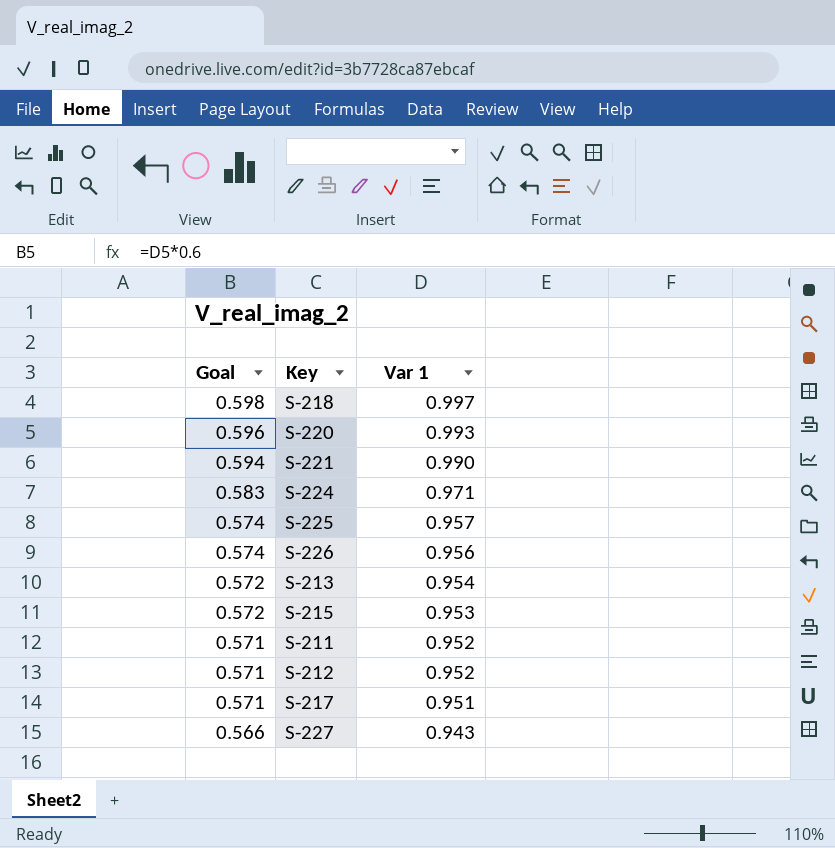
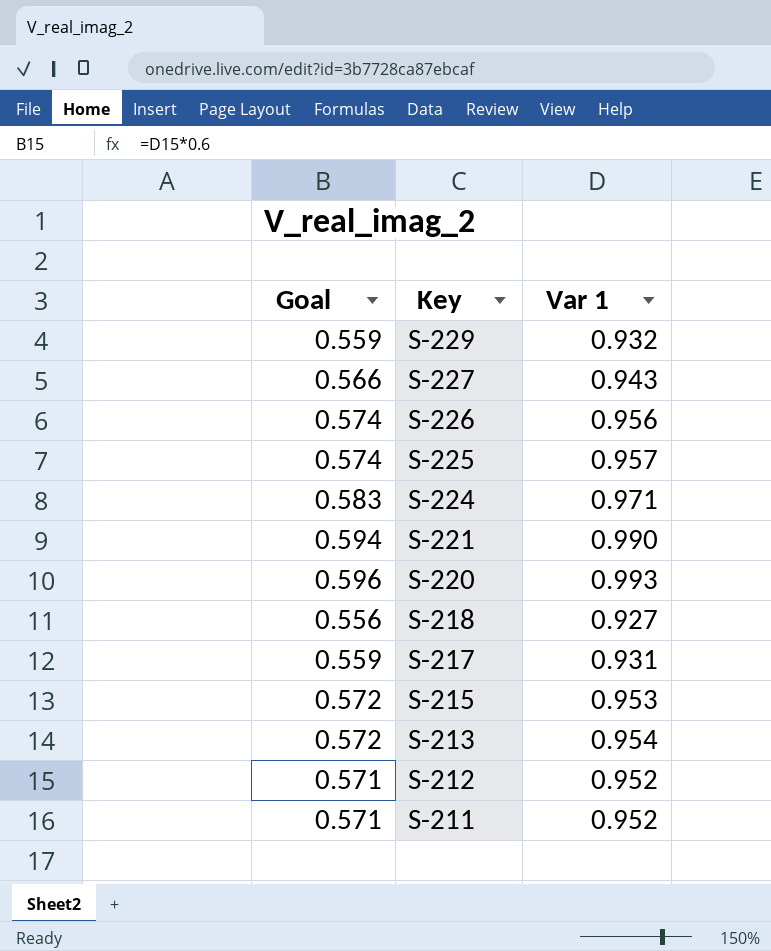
row order: Goal descending -> Key descending
row S-229: none -> 0.559 | 0.932
S-218 | Goal: 0.598 -> 0.556
S-218 | Var 1: 0.997 -> 0.927
S-217 | Goal: 0.571 -> 0.559
S-217 | Var 1: 0.951 -> 0.931

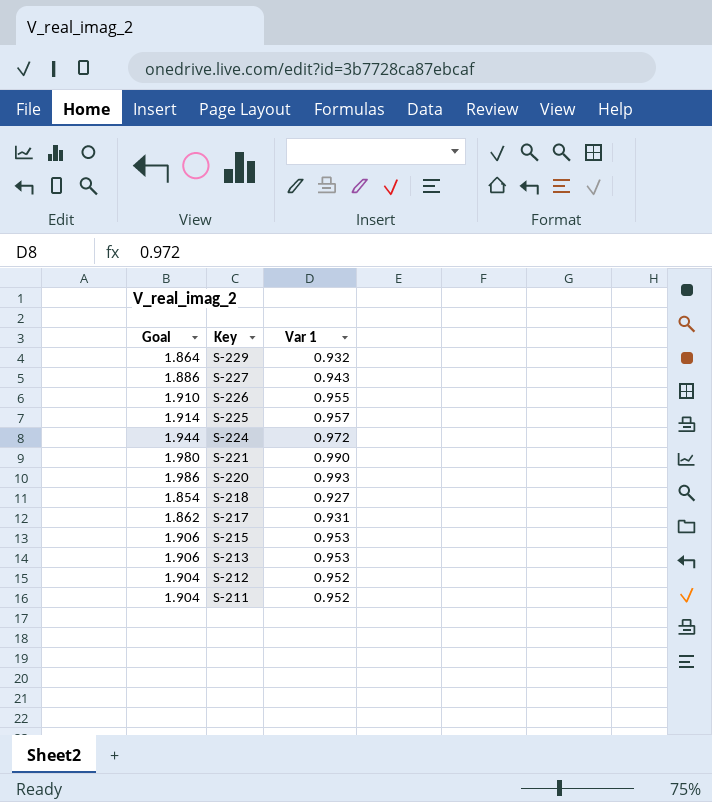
column Goal | formula: [Var 1] * 0.6 -> [Var 1] * 2
S-226 | Var 1: 0.956 -> 0.955
S-224 | Var 1: 0.971 -> 0.972
S-213 | Var 1: 0.954 -> 0.953

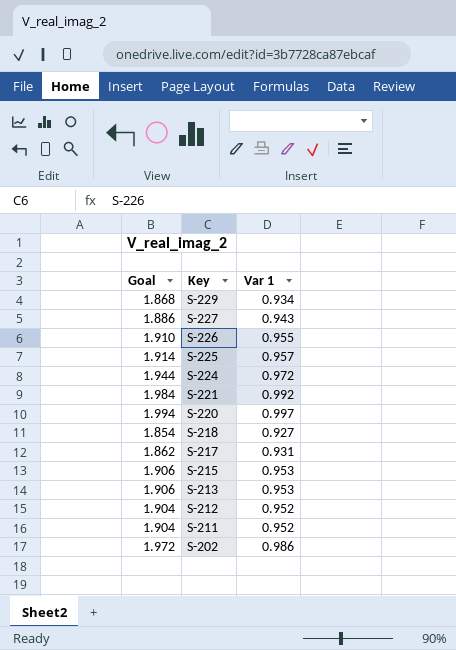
S-229 | Goal: 1.864 -> 1.868
S-229 | Var 1: 0.932 -> 0.934
S-221 | Goal: 1.980 -> 1.984
S-221 | Var 1: 0.990 -> 0.992
S-220 | Goal: 1.986 -> 1.994
S-220 | Var 1: 0.993 -> 0.997
row S-202: none -> 1.972 | 0.986

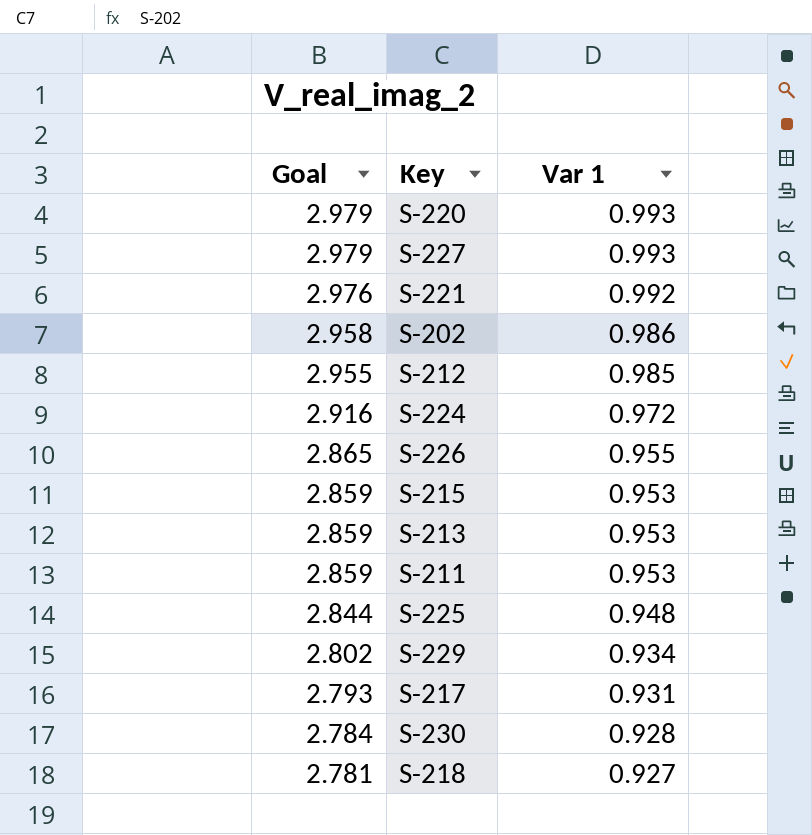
row order: Key descending -> Goal descending
column Goal | formula: [Var 1] * 2 -> [Var 1] * 3
S-220 | Var 1: 0.997 -> 0.993
S-227 | Var 1: 0.943 -> 0.993
S-212 | Var 1: 0.952 -> 0.985
S-211 | Var 1: 0.952 -> 0.953
S-225 | Var 1: 0.957 -> 0.948
row S-230: none -> 2.784 | 0.928

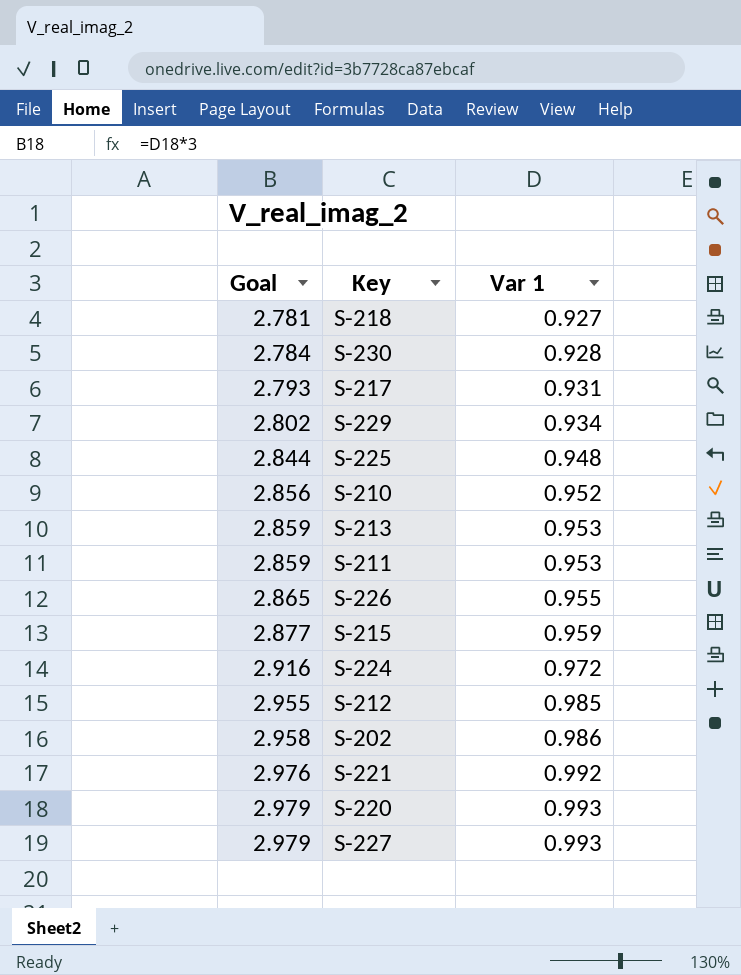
row order: Goal descending -> Goal ascending
row S-210: none -> 2.856 | 0.952
S-215 | Goal: 2.859 -> 2.877
S-215 | Var 1: 0.953 -> 0.959

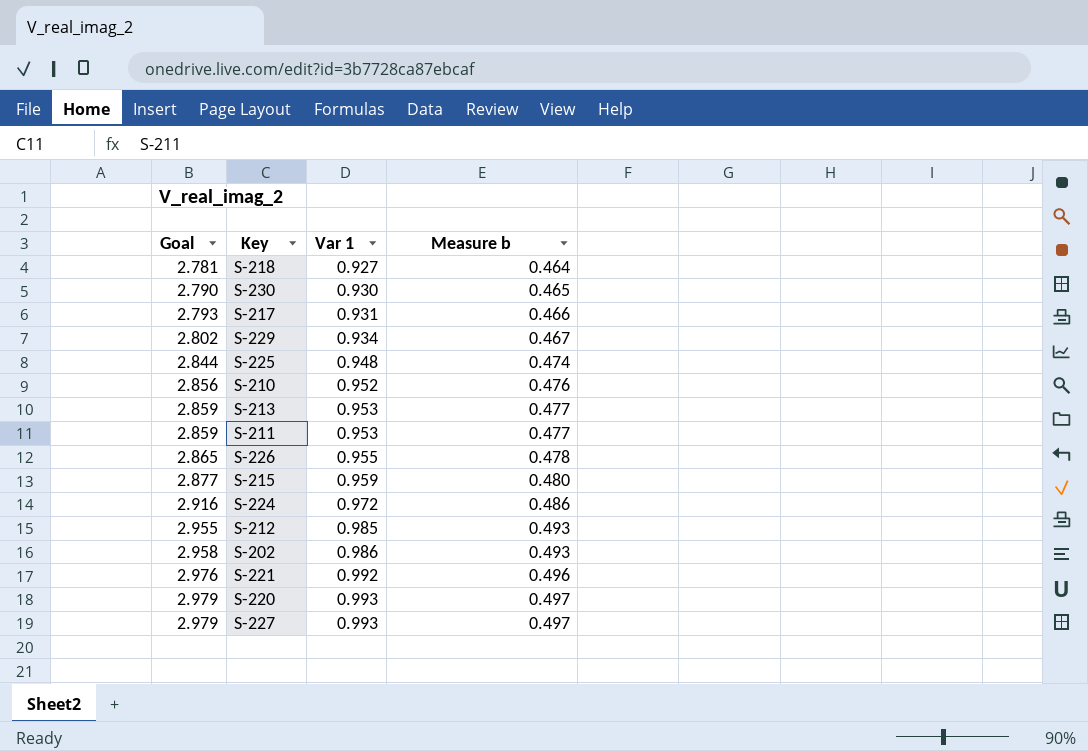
column Measure b | formula: none -> [Var 1] * 0.5
S-230 | Goal: 2.784 -> 2.790
S-230 | Var 1: 0.928 -> 0.930

